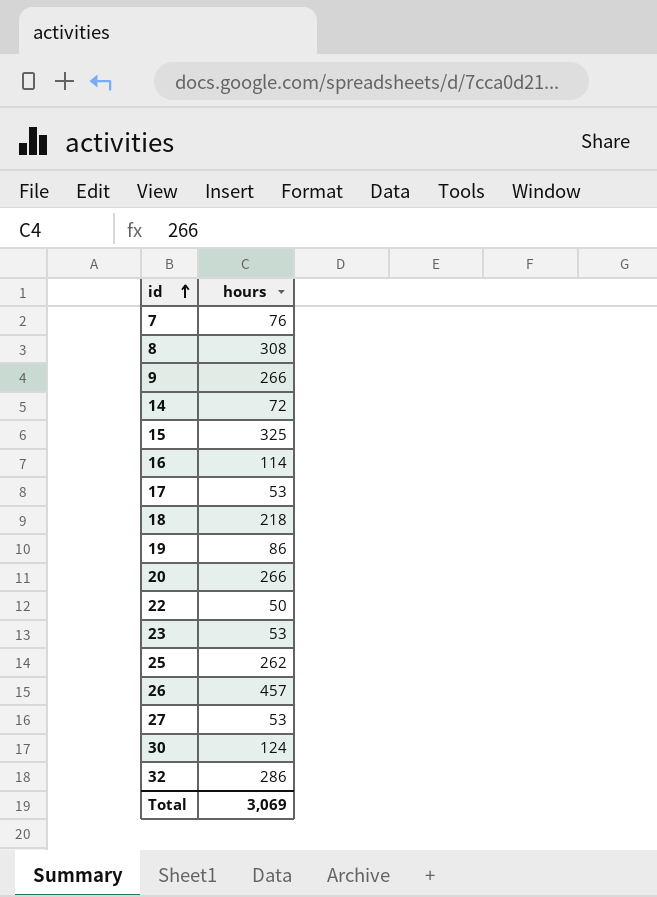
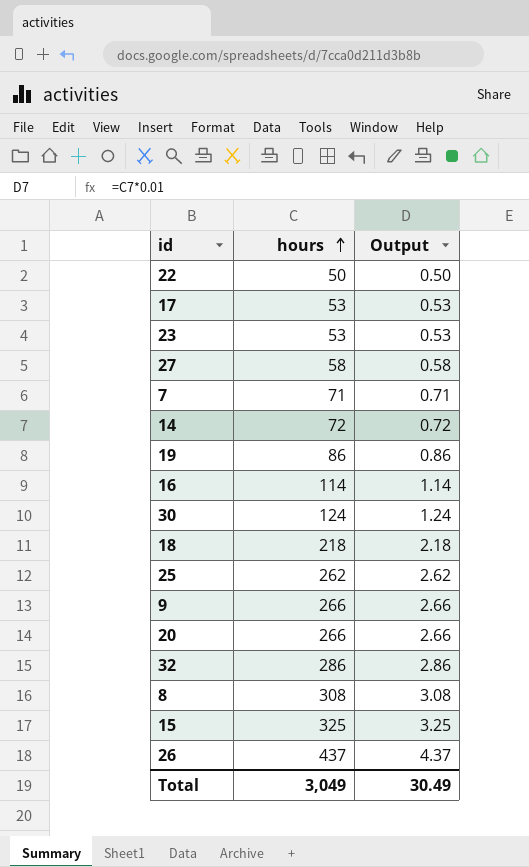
row order: id ascending -> hours ascending
column Output | formula: none -> [hours] * 0.01
27 | hours: 53 -> 58
7 | hours: 76 -> 71
26 | hours: 457 -> 437
Total | hours: 3,069 -> 3,049

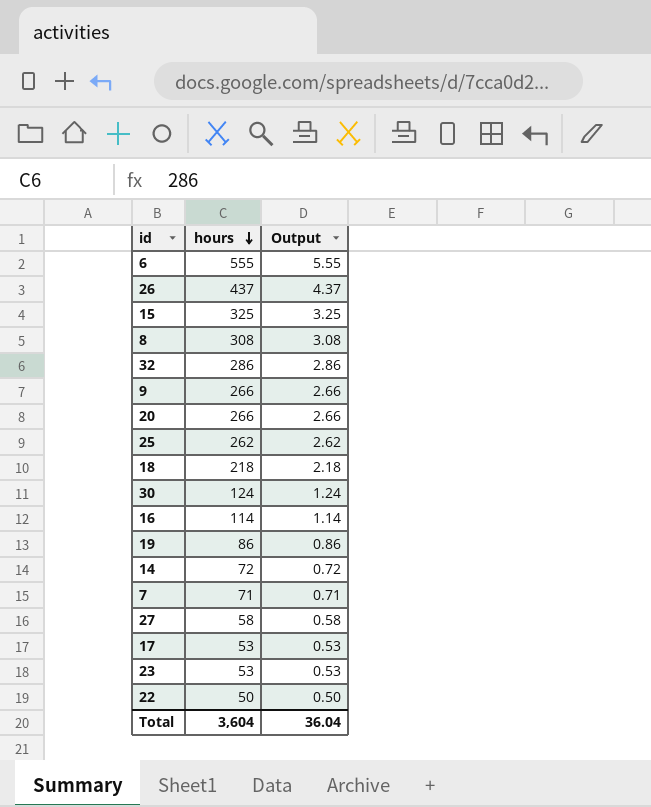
row order: hours ascending -> hours descending
row 6: none -> 555 | 5.55
Total | hours: 3,049 -> 3,604
Total | Output: 30.49 -> 36.04

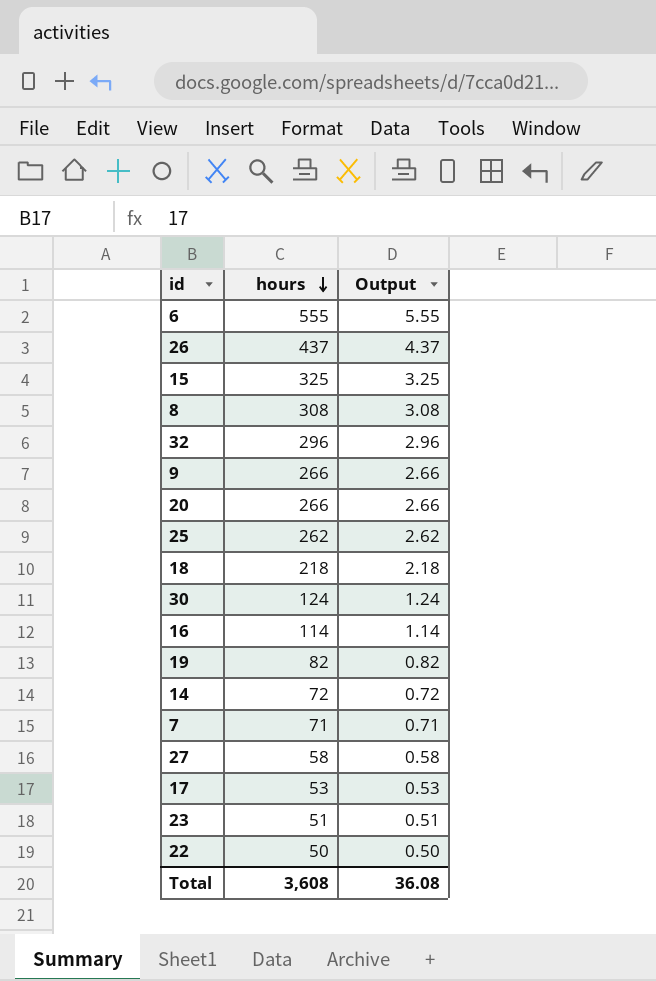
32 | hours: 286 -> 296
32 | Output: 2.86 -> 2.96
19 | hours: 86 -> 82
19 | Output: 0.86 -> 0.82
23 | hours: 53 -> 51
23 | Output: 0.53 -> 0.51
Total | hours: 3,604 -> 3,608
Total | Output: 36.04 -> 36.08

